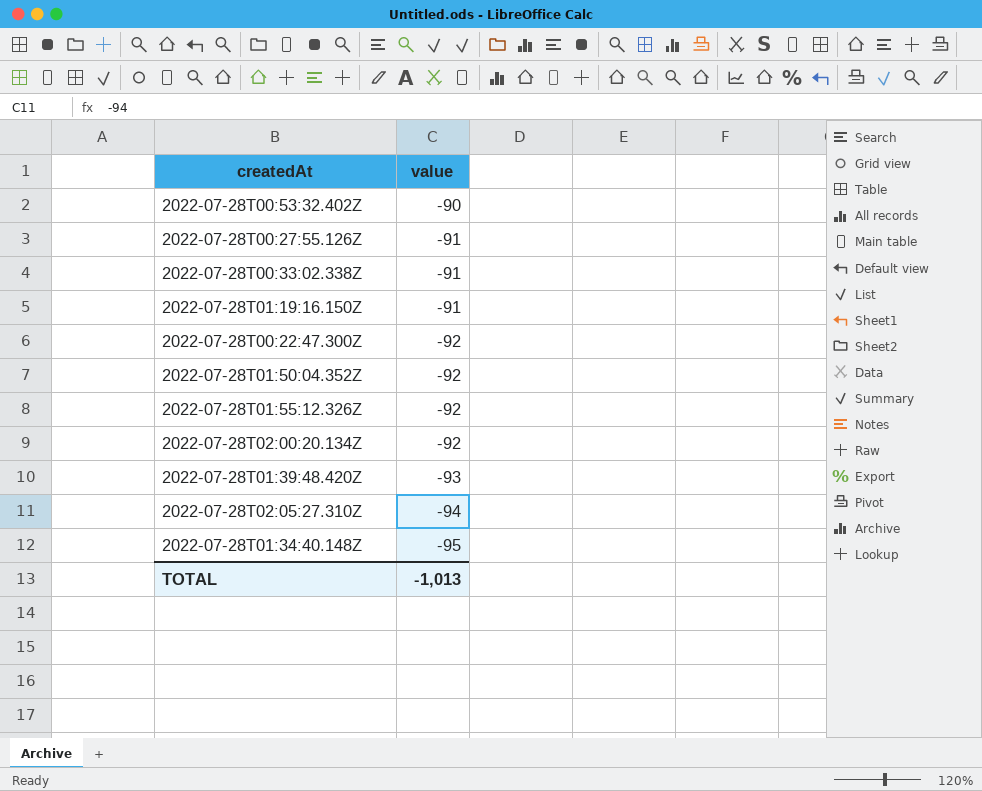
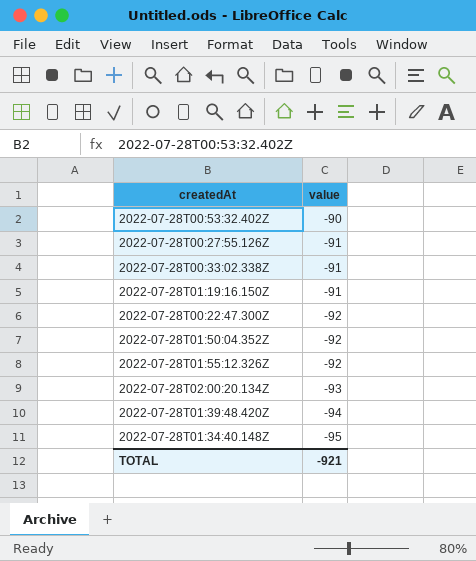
row 2022-07-28T02:05:27.310Z: -94 -> none
2022-07-28T02:00:20.134Z | value: -92 -> -93
2022-07-28T01:39:48.420Z | value: -93 -> -94
TOTAL | value: -1,013 -> -921

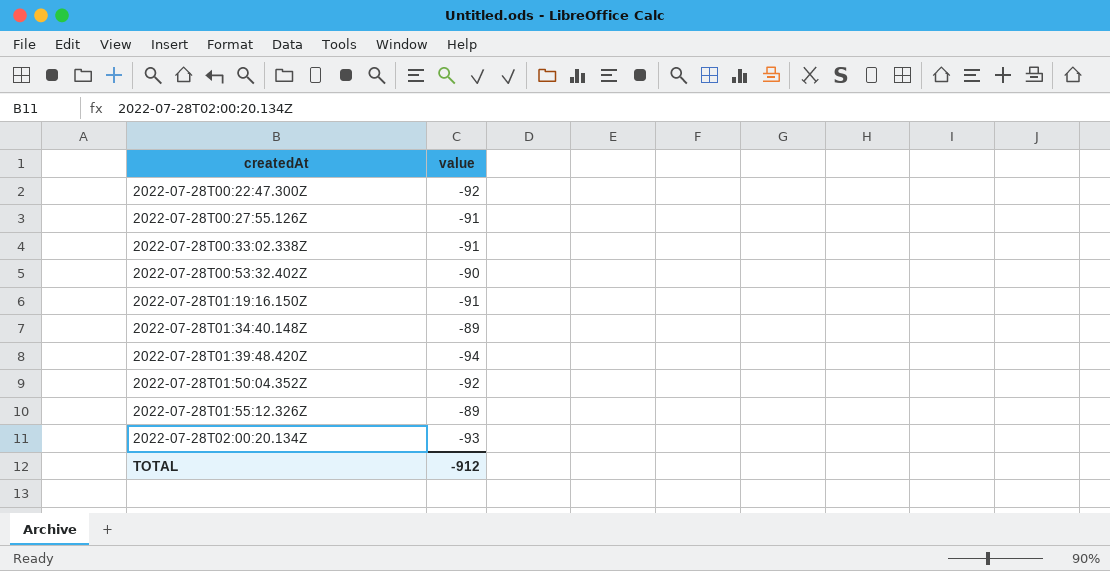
row order: value descending -> createdAt ascending
2022-07-28T01:34:40.148Z | value: -95 -> -89
2022-07-28T01:55:12.326Z | value: -92 -> -89
TOTAL | value: -921 -> -912

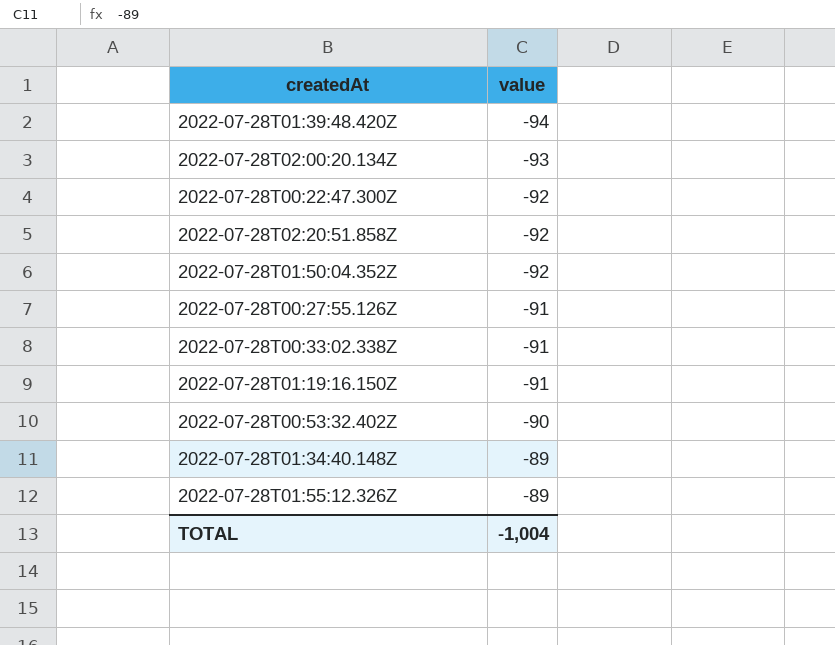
row order: createdAt ascending -> value ascending
row 2022-07-28T02:20:51.858Z: none -> -92
TOTAL | value: -912 -> -1,004

